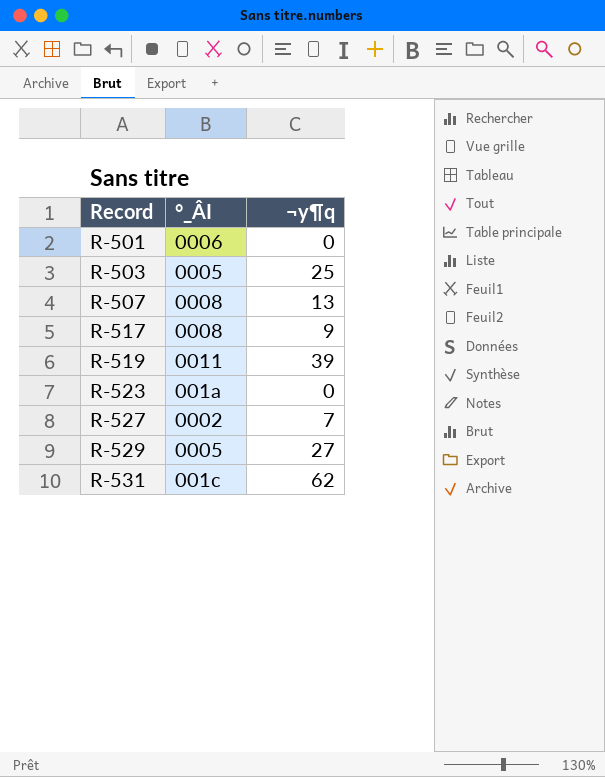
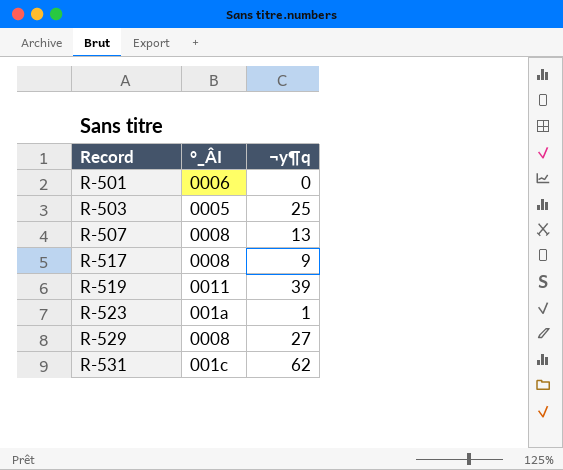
row R-527: 0002 | 7 -> none
R-523 | ¬y¶q: 0 -> 1
R-529 | °_ÂI: 0005 -> 0008

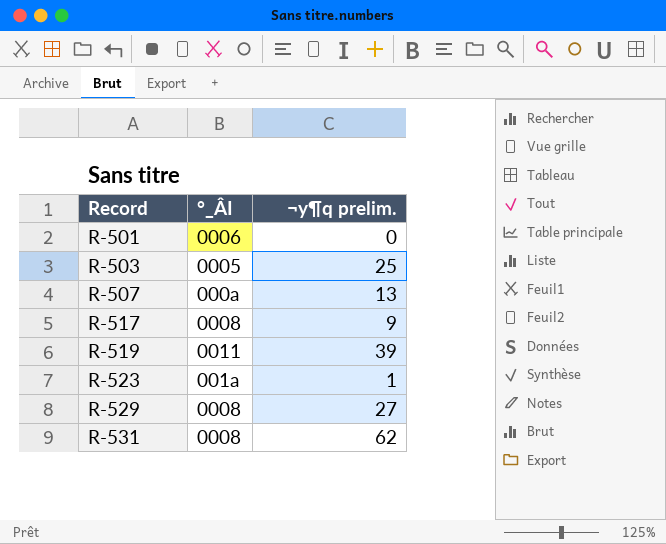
column name: ¬y¶q -> ¬y¶q prelim.
R-507 | °_ÂI: 0008 -> 000a
R-531 | °_ÂI: 001c -> 0008

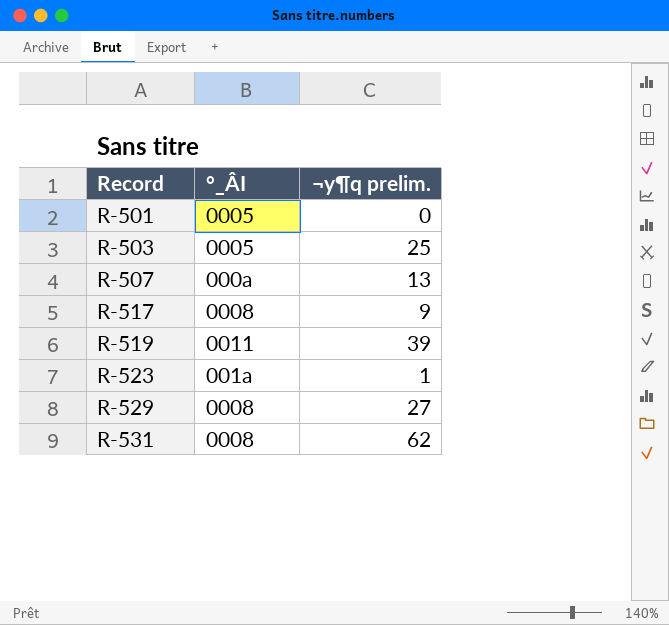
R-501 | °_ÂI: 0006 -> 0005

